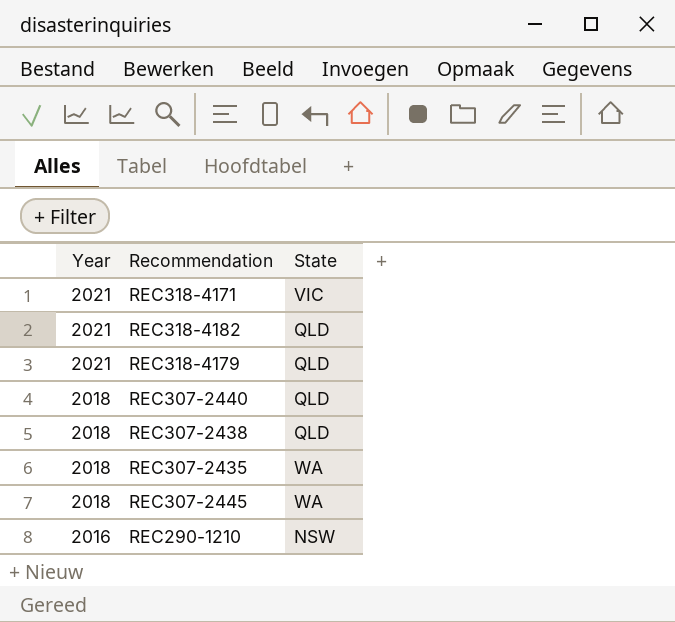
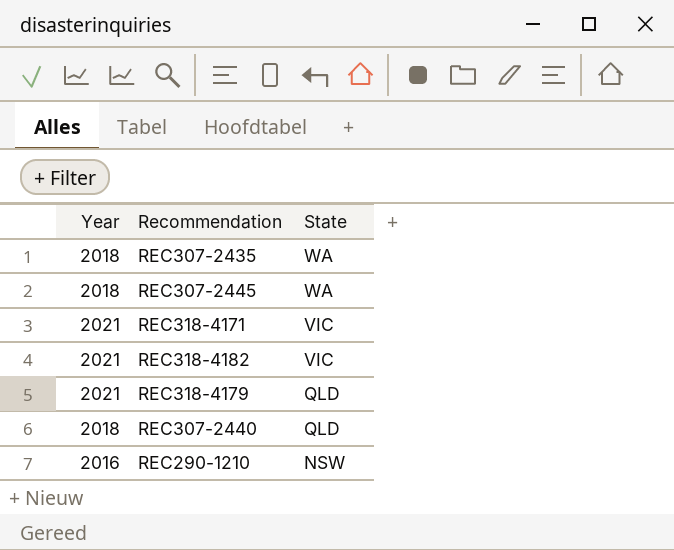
row order: Year descending -> State descending
row REC307-2438: 2018 | QLD -> none
REC318-4182 | State: QLD -> VIC

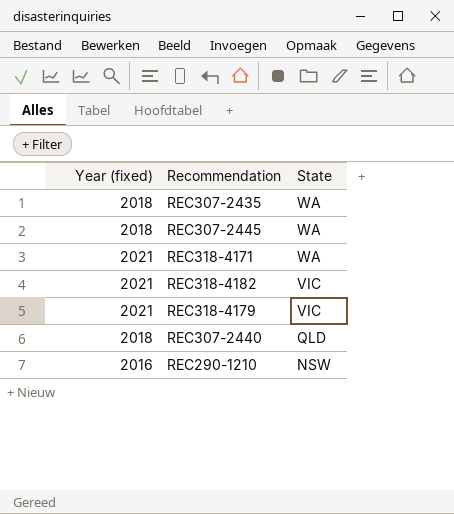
column name: Year -> Year (fixed)
REC318-4171 | State: VIC -> WA
REC318-4179 | State: QLD -> VIC

